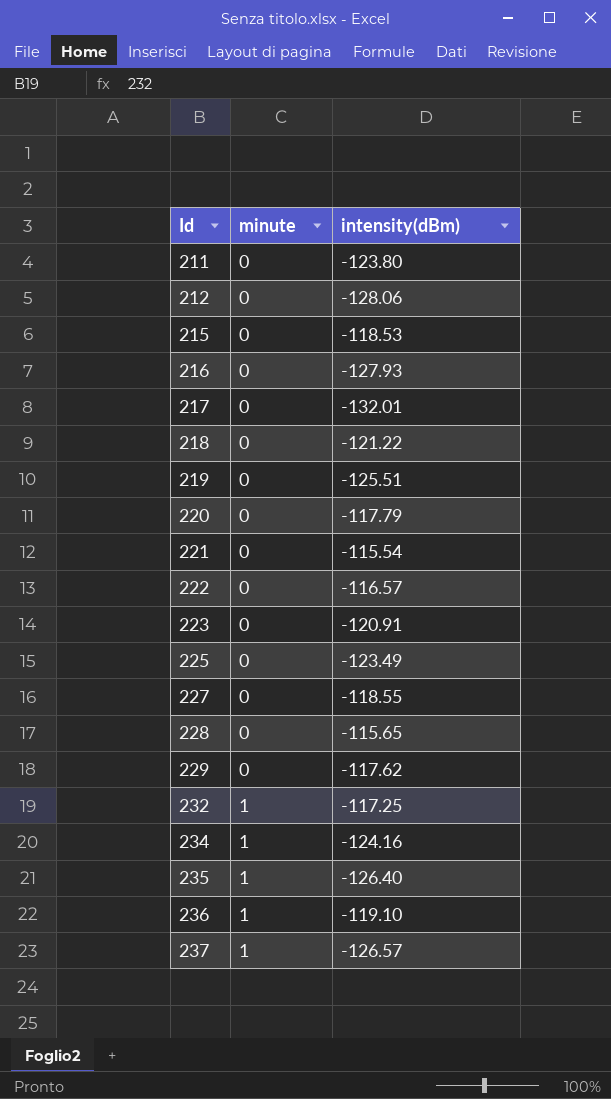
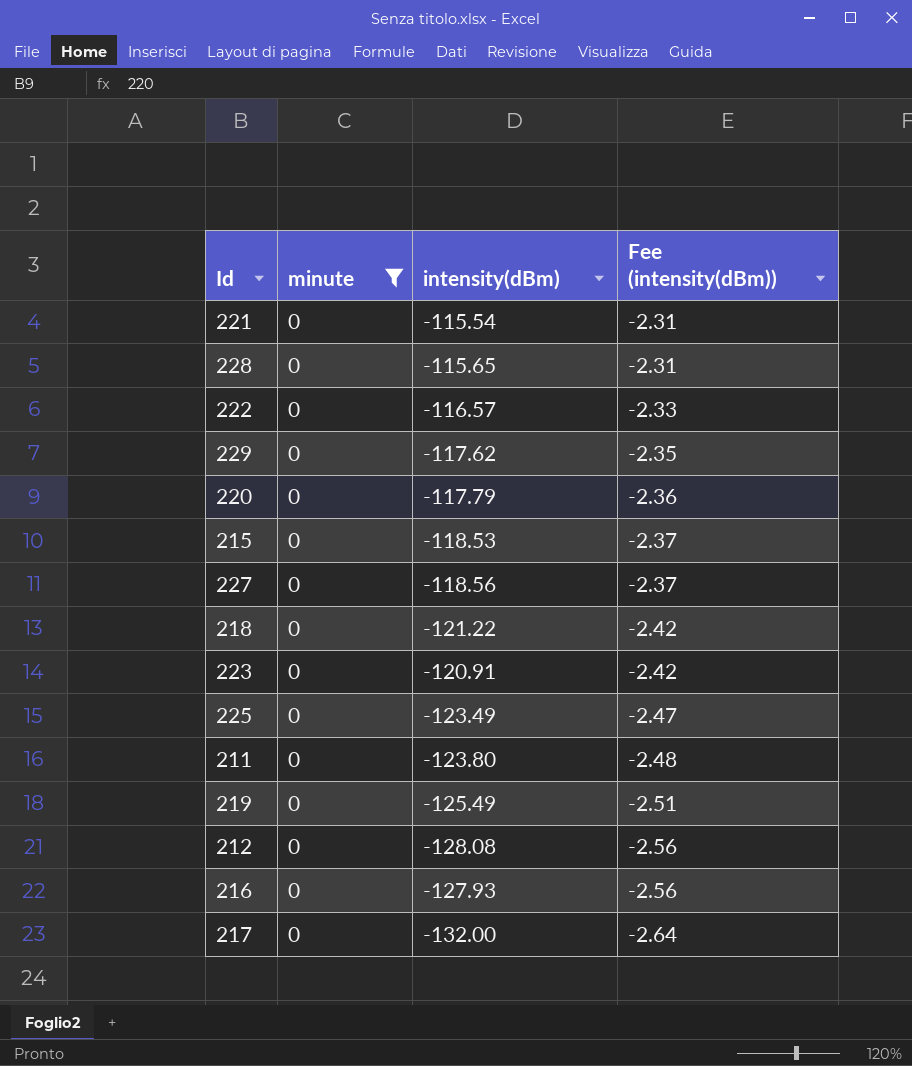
filter: none -> minute = 0
row order: Id ascending -> Fee (intensity(dBm)) descending
column Fee (intensity(dBm)) | formula: none -> [intensity(dBm)] * 0.02
227 | intensity(dBm): -118.55 -> -118.56
219 | intensity(dBm): -125.51 -> -125.49
212 | intensity(dBm): -128.06 -> -128.08
217 | intensity(dBm): -132.01 -> -132.00

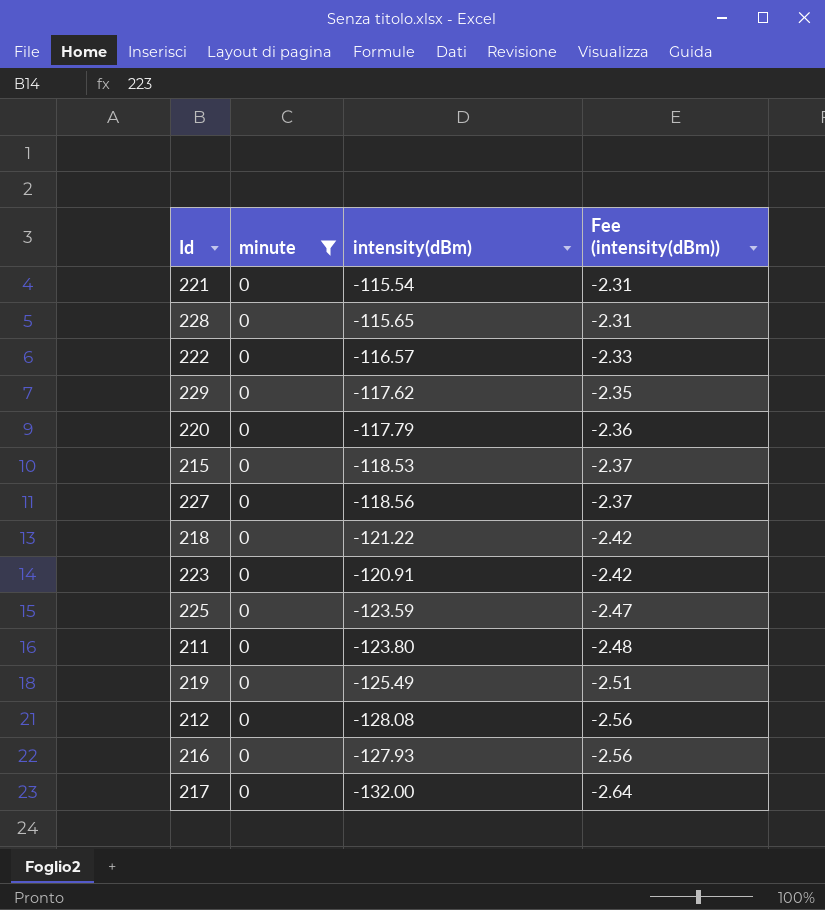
225 | intensity(dBm): -123.49 -> -123.59

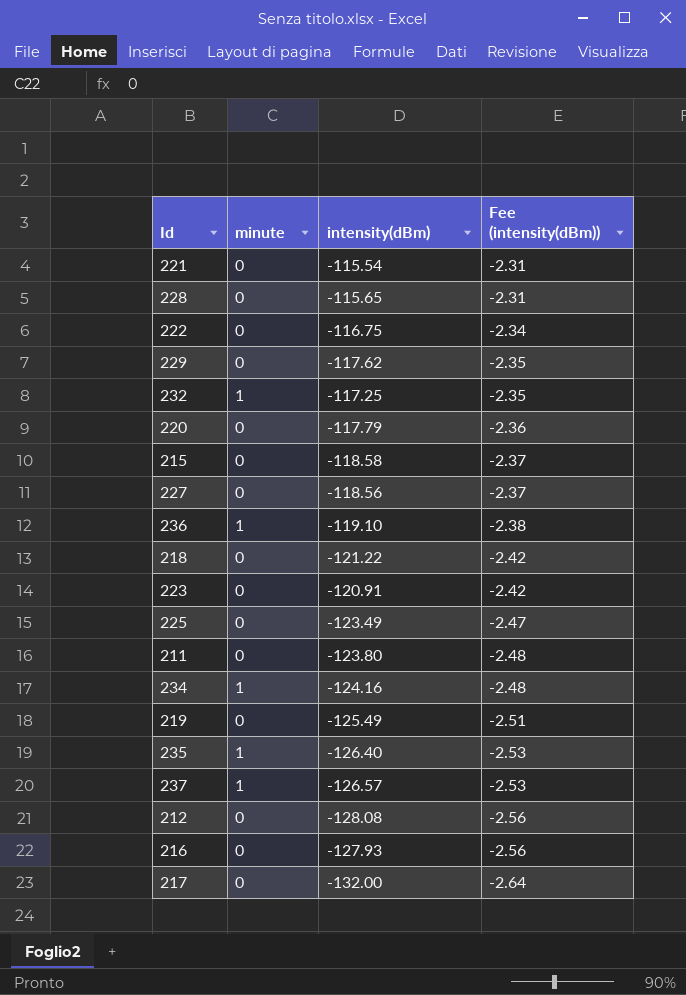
filter: minute = 0 -> none
222 | intensity(dBm): -116.57 -> -116.75
222 | Fee (intensity(dBm)): -2.33 -> -2.34
215 | intensity(dBm): -118.53 -> -118.58
225 | intensity(dBm): -123.59 -> -123.49

